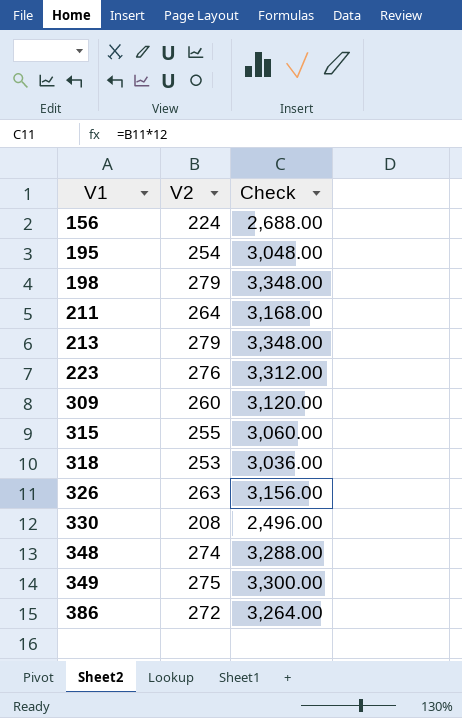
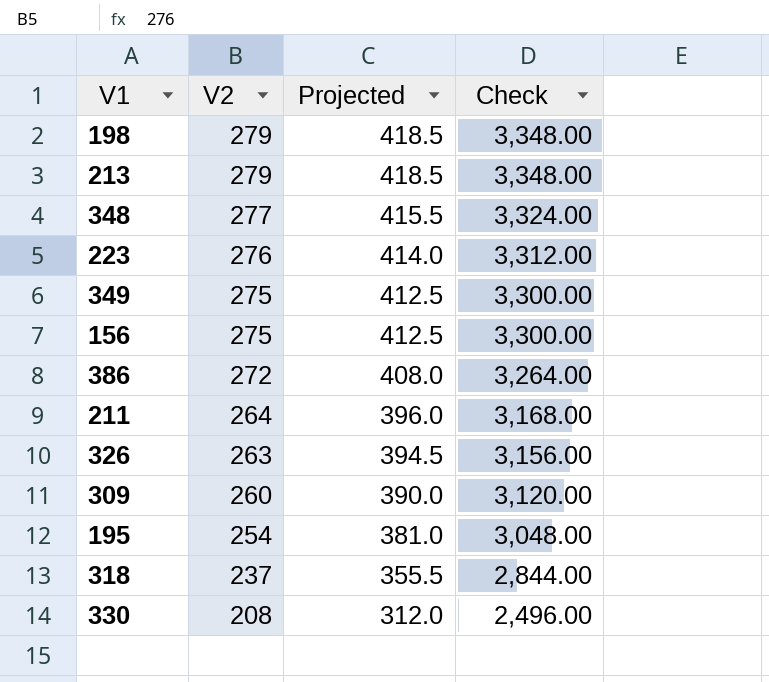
row order: V1 ascending -> V2 descending
column Projected | formula: none -> [V2] * 1.5
row 315: 255 | 3,060.00 -> none
348 | V2: 274 -> 277
348 | Check: 3,288.00 -> 3,324.00
156 | V2: 224 -> 275
156 | Check: 2,688.00 -> 3,300.00
318 | V2: 253 -> 237
318 | Check: 3,036.00 -> 2,844.00

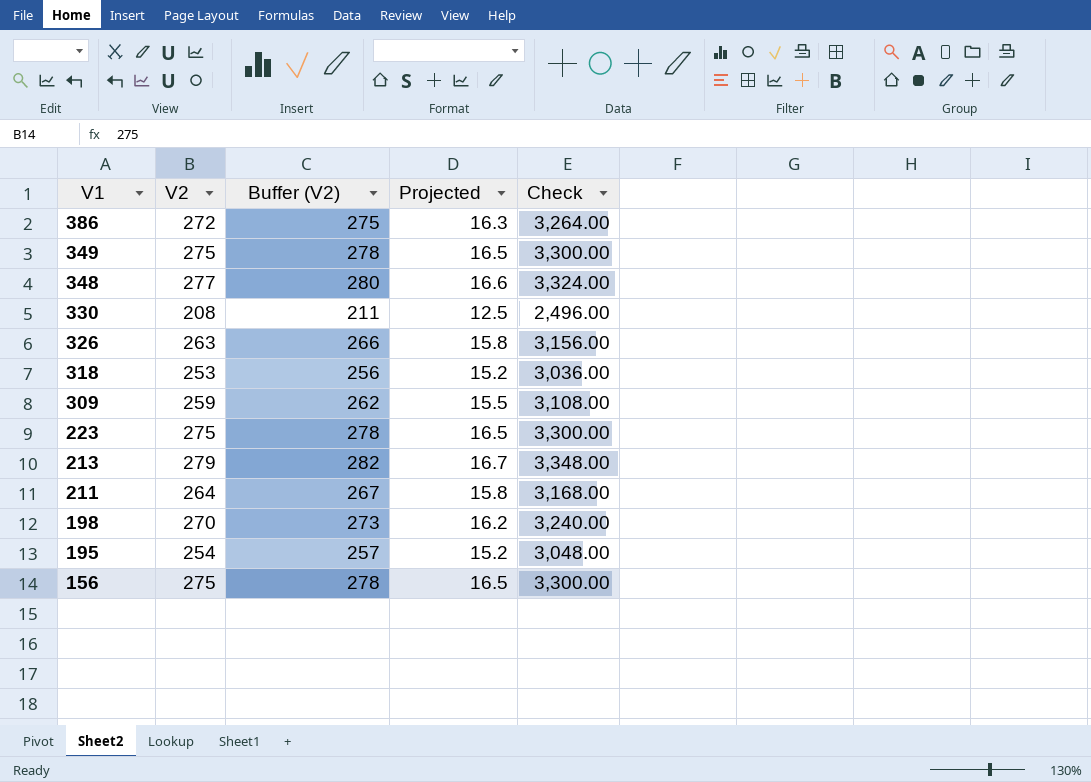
row order: V2 descending -> V1 descending
column Buffer (V2) | formula: none -> [V2] + 3
column Projected | formula: [V2] * 1.5 -> [V2] * 0.06
318 | V2: 237 -> 253
318 | Check: 2,844.00 -> 3,036.00
309 | V2: 260 -> 259
309 | Check: 3,120.00 -> 3,108.00
223 | V2: 276 -> 275
223 | Check: 3,312.00 -> 3,300.00
198 | V2: 279 -> 270
198 | Check: 3,348.00 -> 3,240.00

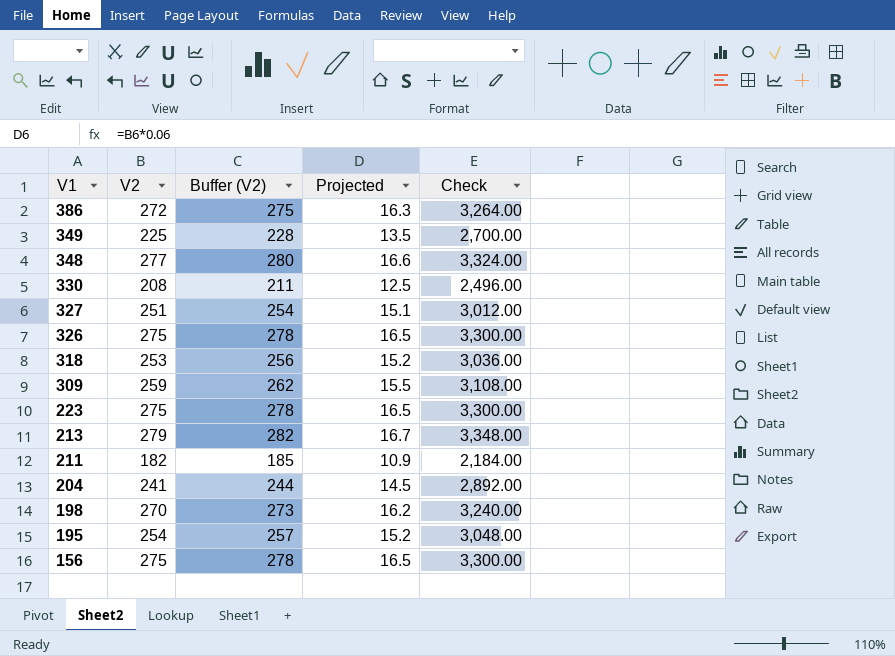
349 | V2: 275 -> 225
349 | Buffer (V2): 278 -> 228
349 | Projected: 16.5 -> 13.5
349 | Check: 3,300.00 -> 2,700.00
row 327: none -> 251 | 254 | 15.1 | 3,012.00
326 | V2: 263 -> 275
326 | Buffer (V2): 266 -> 278
326 | Projected: 15.8 -> 16.5
326 | Check: 3,156.00 -> 3,300.00
211 | V2: 264 -> 182
211 | Buffer (V2): 267 -> 185
211 | Projected: 15.8 -> 10.9
211 | Check: 3,168.00 -> 2,184.00
row 204: none -> 241 | 244 | 14.5 | 2,892.00

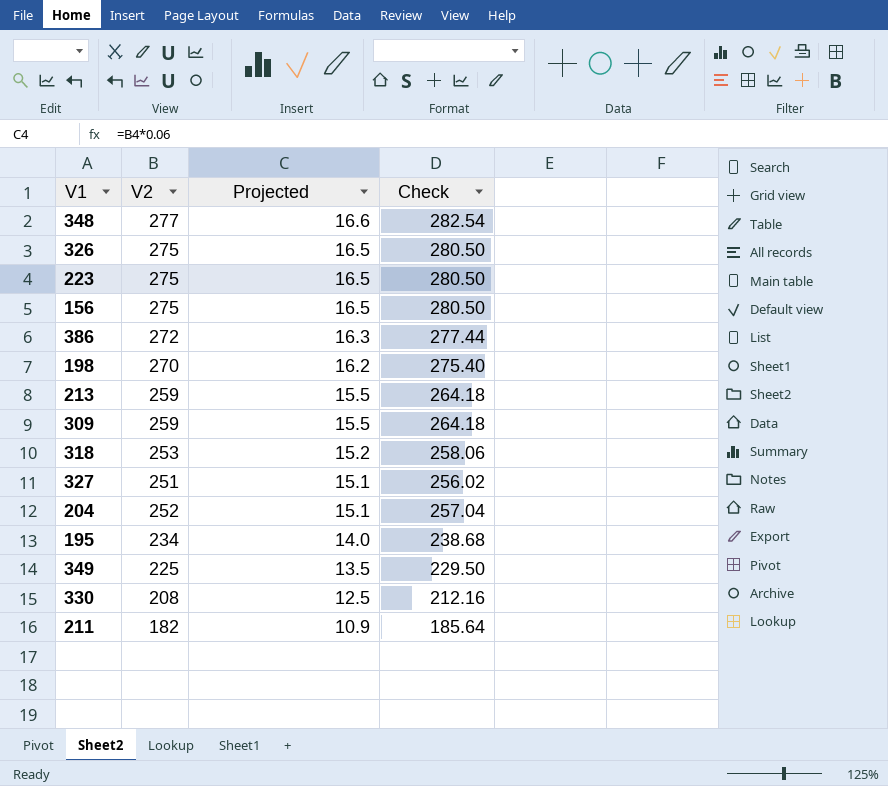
row order: V1 descending -> Projected descending
column Buffer (V2) | formula: [V2] + 3 -> none
column Check | formula: [V2] * 12 -> [V2] * 1.02
213 | V2: 279 -> 259
213 | Projected: 16.7 -> 15.5
204 | V2: 241 -> 252
204 | Projected: 14.5 -> 15.1
195 | V2: 254 -> 234
195 | Projected: 15.2 -> 14.0

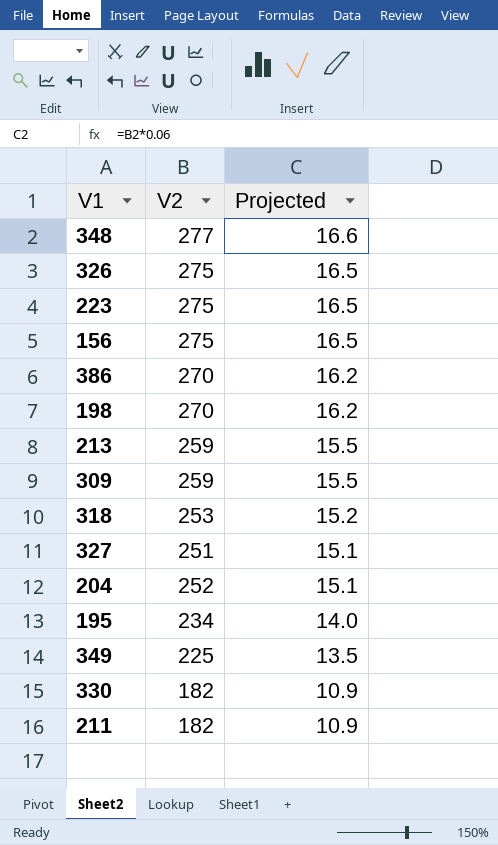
column Check | formula: [V2] * 1.02 -> none
386 | V2: 272 -> 270
386 | Projected: 16.3 -> 16.2
330 | V2: 208 -> 182
330 | Projected: 12.5 -> 10.9

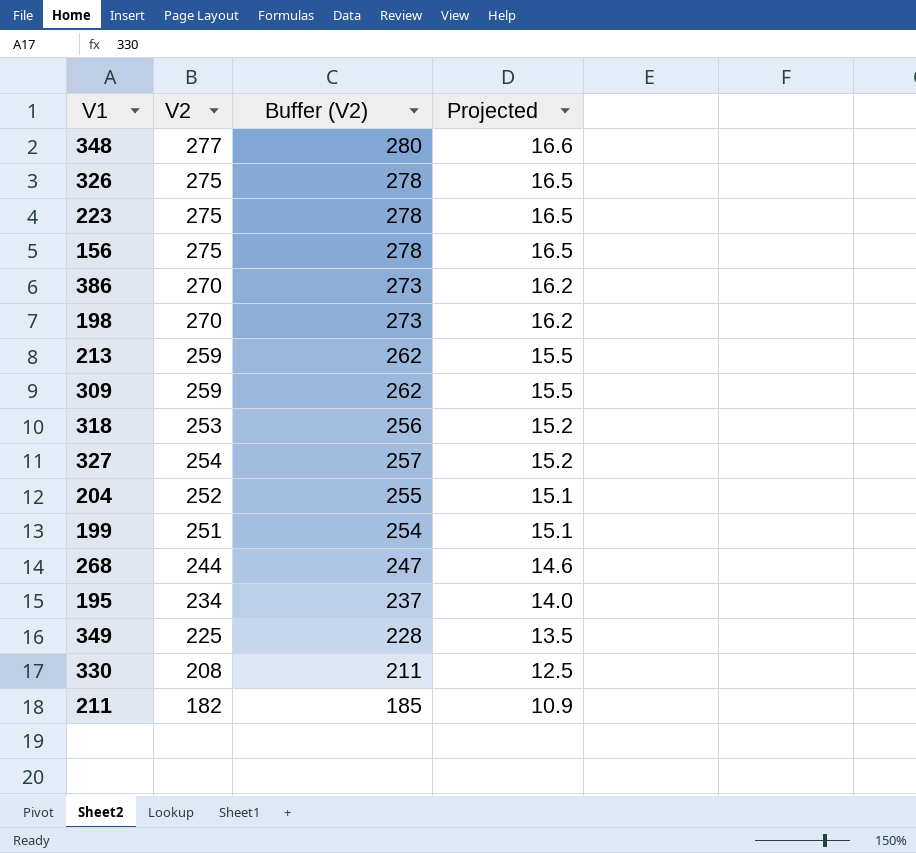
column Buffer (V2) | formula: none -> [V2] + 3
327 | V2: 251 -> 254
327 | Projected: 15.1 -> 15.2
row 199: none -> 251 | 254 | 15.1
row 268: none -> 244 | 247 | 14.6
330 | V2: 182 -> 208
330 | Projected: 10.9 -> 12.5

